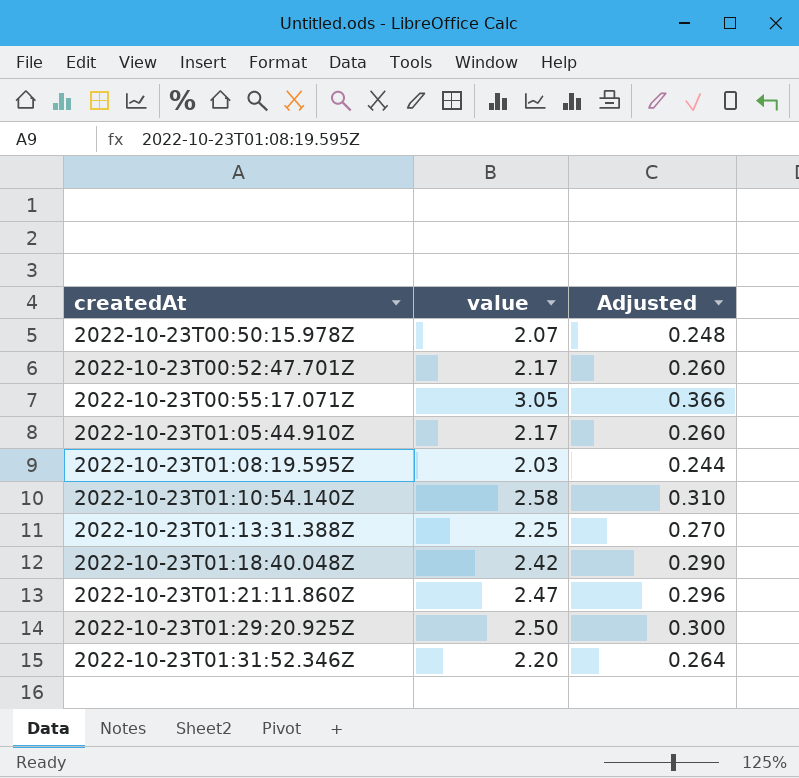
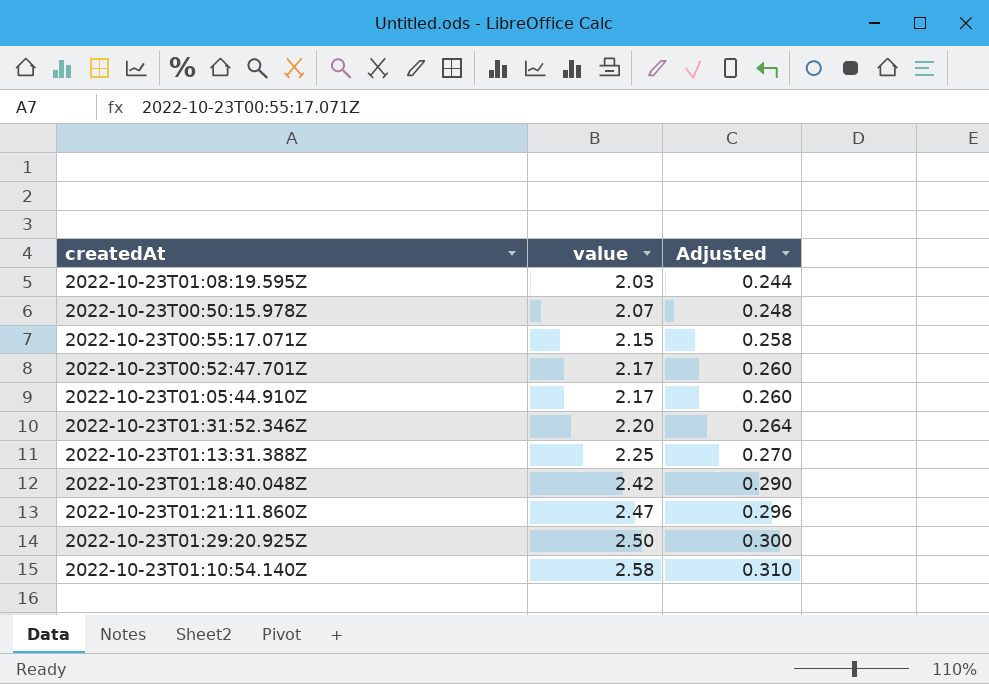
row order: createdAt ascending -> value ascending
2022-10-23T00:55:17.071Z | value: 3.05 -> 2.15
2022-10-23T00:55:17.071Z | Adjusted: 0.366 -> 0.258

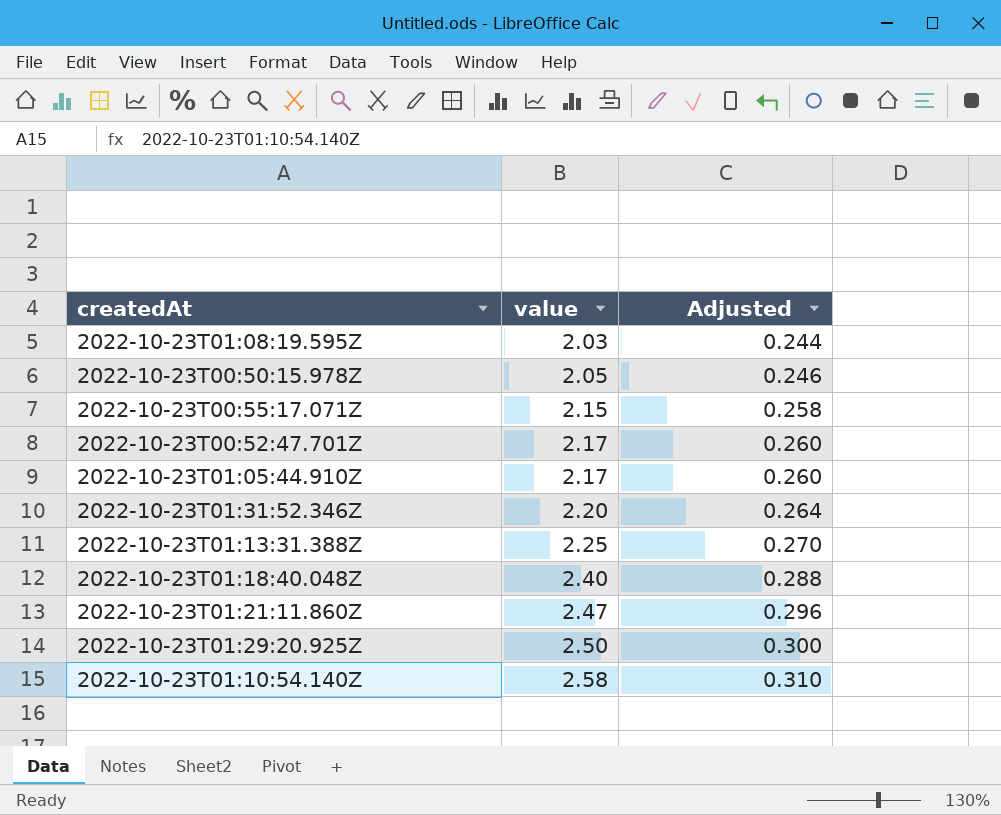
2022-10-23T00:50:15.978Z | value: 2.07 -> 2.05
2022-10-23T00:50:15.978Z | Adjusted: 0.248 -> 0.246
2022-10-23T01:18:40.048Z | value: 2.42 -> 2.40
2022-10-23T01:18:40.048Z | Adjusted: 0.290 -> 0.288

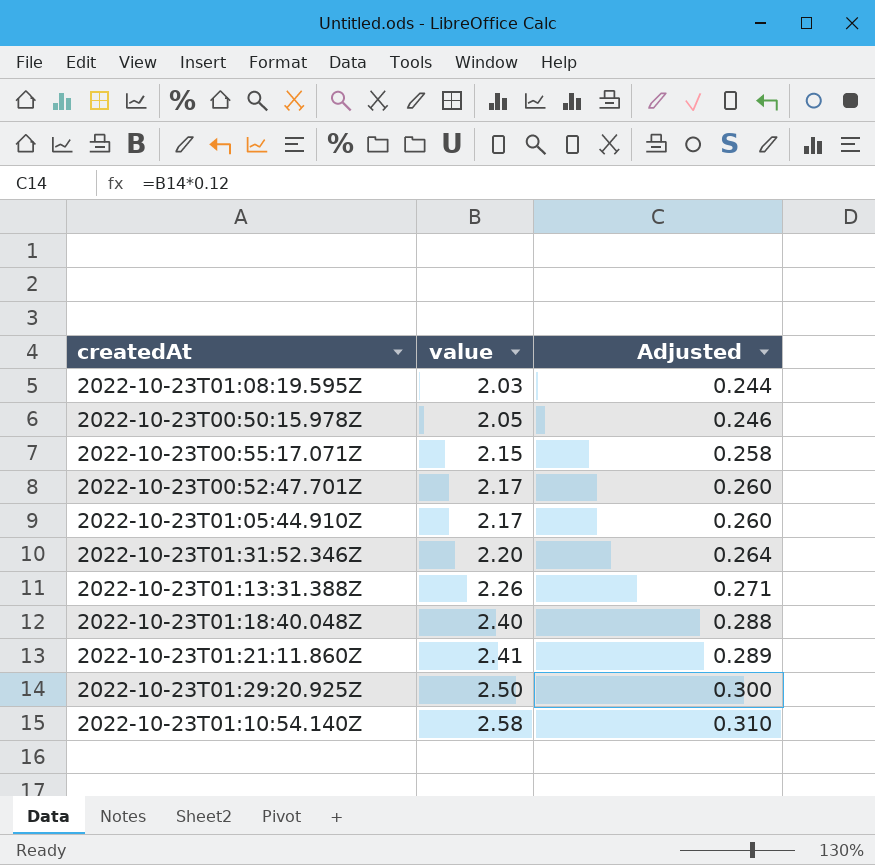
2022-10-23T01:13:31.388Z | value: 2.25 -> 2.26
2022-10-23T01:13:31.388Z | Adjusted: 0.270 -> 0.271
2022-10-23T01:21:11.860Z | value: 2.47 -> 2.41
2022-10-23T01:21:11.860Z | Adjusted: 0.296 -> 0.289

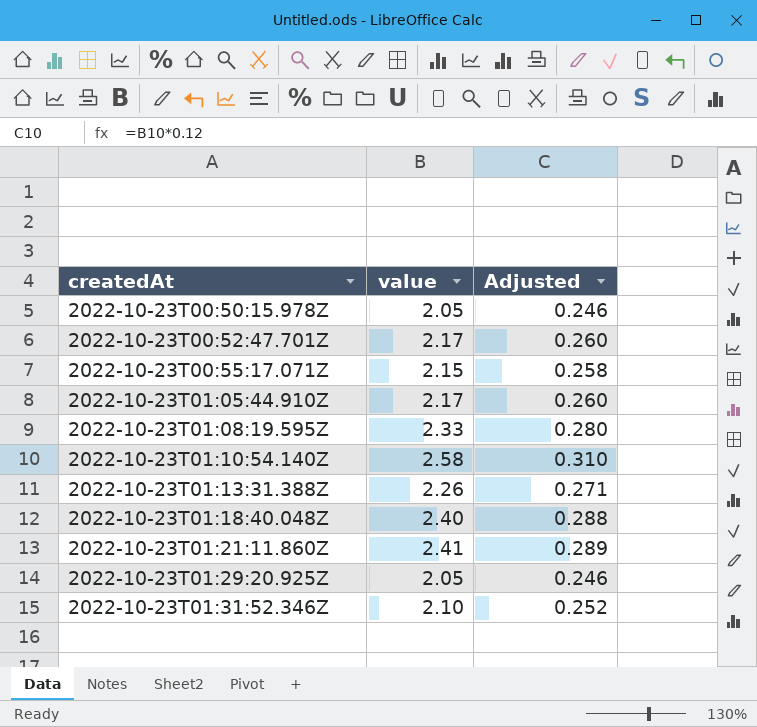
row order: value ascending -> createdAt ascending
2022-10-23T01:08:19.595Z | value: 2.03 -> 2.33
2022-10-23T01:08:19.595Z | Adjusted: 0.244 -> 0.280
2022-10-23T01:29:20.925Z | value: 2.50 -> 2.05
2022-10-23T01:29:20.925Z | Adjusted: 0.300 -> 0.246
2022-10-23T01:31:52.346Z | value: 2.20 -> 2.10
2022-10-23T01:31:52.346Z | Adjusted: 0.264 -> 0.252

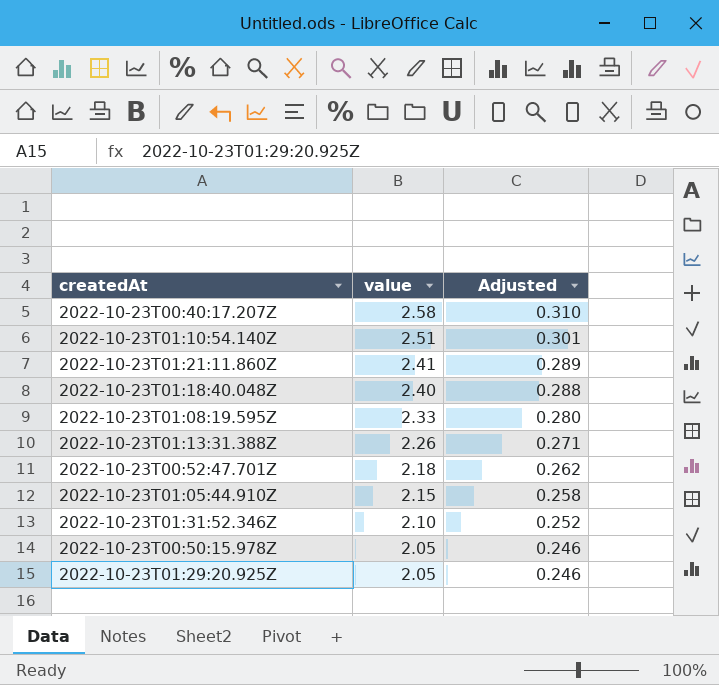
row order: createdAt ascending -> value descending
row 2022-10-23T00:55:17.071Z: 2.15 | 0.258 -> none
row 2022-10-23T00:40:17.207Z: none -> 2.58 | 0.310
2022-10-23T01:10:54.140Z | value: 2.58 -> 2.51
2022-10-23T01:10:54.140Z | Adjusted: 0.310 -> 0.301
2022-10-23T00:52:47.701Z | value: 2.17 -> 2.18
2022-10-23T00:52:47.701Z | Adjusted: 0.260 -> 0.262
2022-10-23T01:05:44.910Z | value: 2.17 -> 2.15
2022-10-23T01:05:44.910Z | Adjusted: 0.260 -> 0.258

